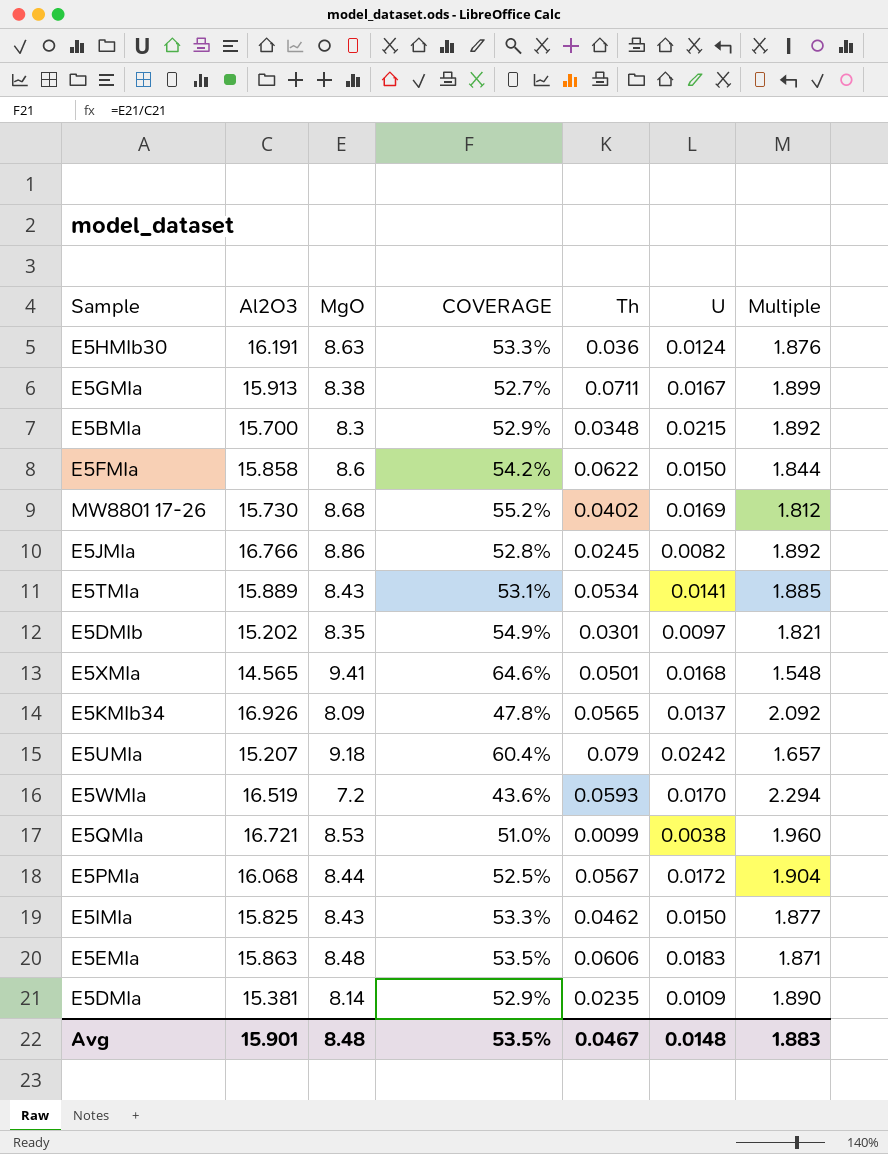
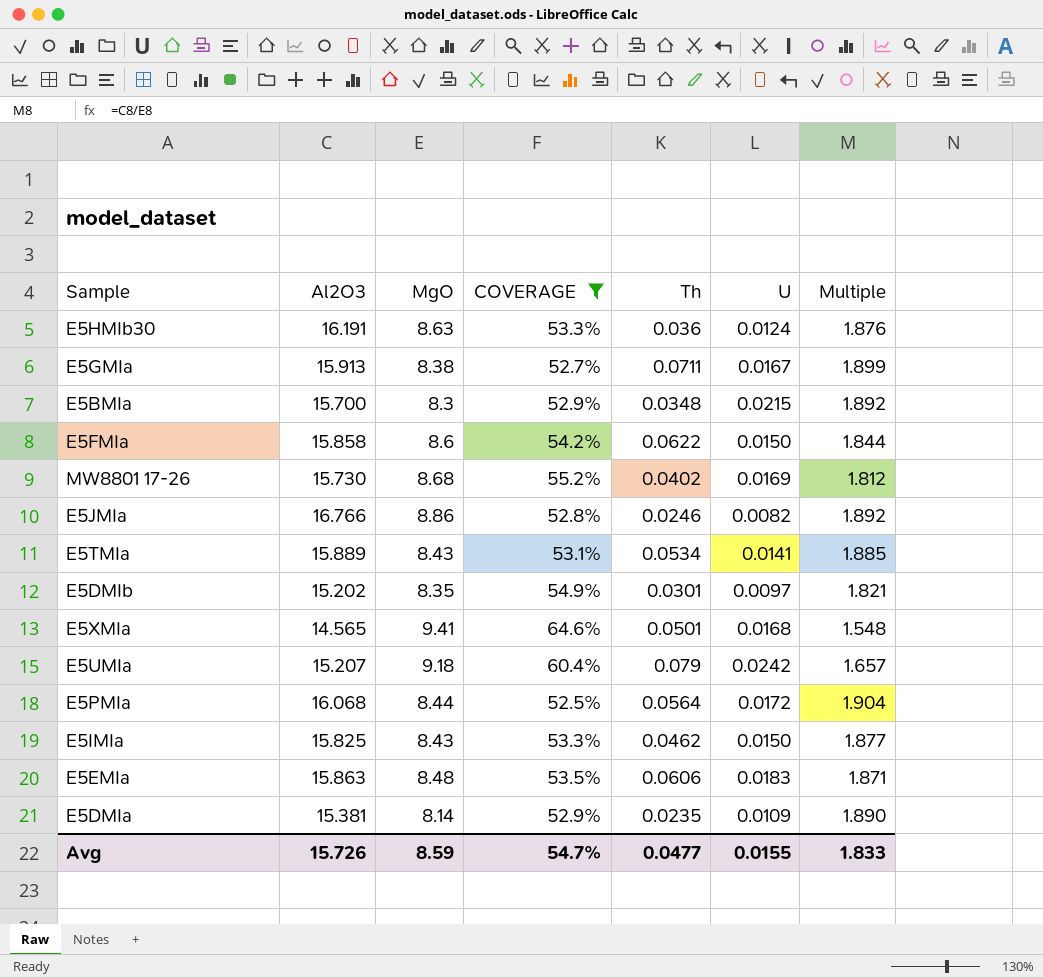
filter: none -> COVERAGE >= 52.5%
E5JMIa | Th: 0.0245 -> 0.0246
E5PMIa | Th: 0.0567 -> 0.0564
Avg | Al2O3: 15.901 -> 15.726
Avg | MgO: 8.48 -> 8.59
Avg | COVERAGE: 53.5% -> 54.7%
Avg | Th: 0.0467 -> 0.0477
Avg | U: 0.0148 -> 0.0155
Avg | Multiple: 1.883 -> 1.833

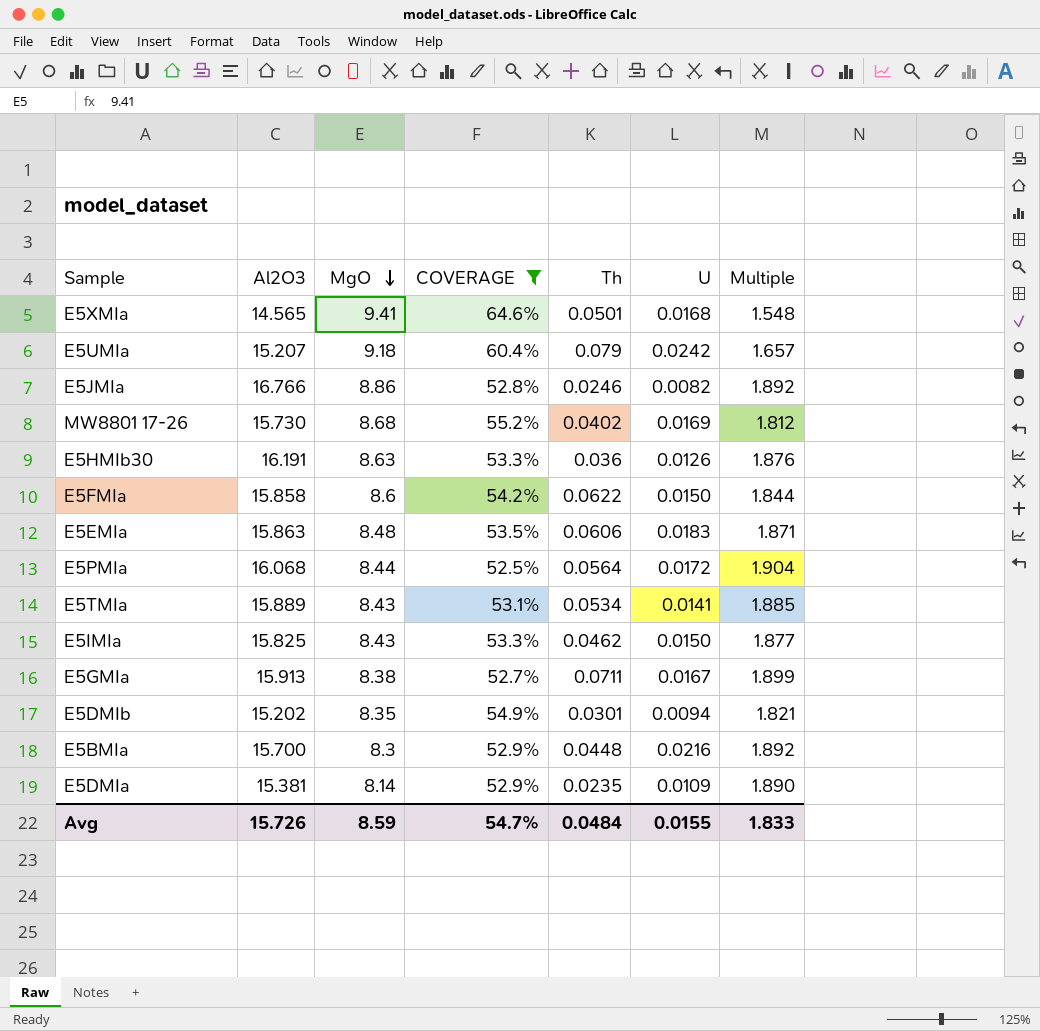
row order: none -> MgO descending
E5HMIb30 | U: 0.0124 -> 0.0126
E5DMIb | U: 0.0097 -> 0.0094
E5BMIa | Th: 0.0348 -> 0.0448
E5BMIa | U: 0.0215 -> 0.0216
Avg | Th: 0.0477 -> 0.0484

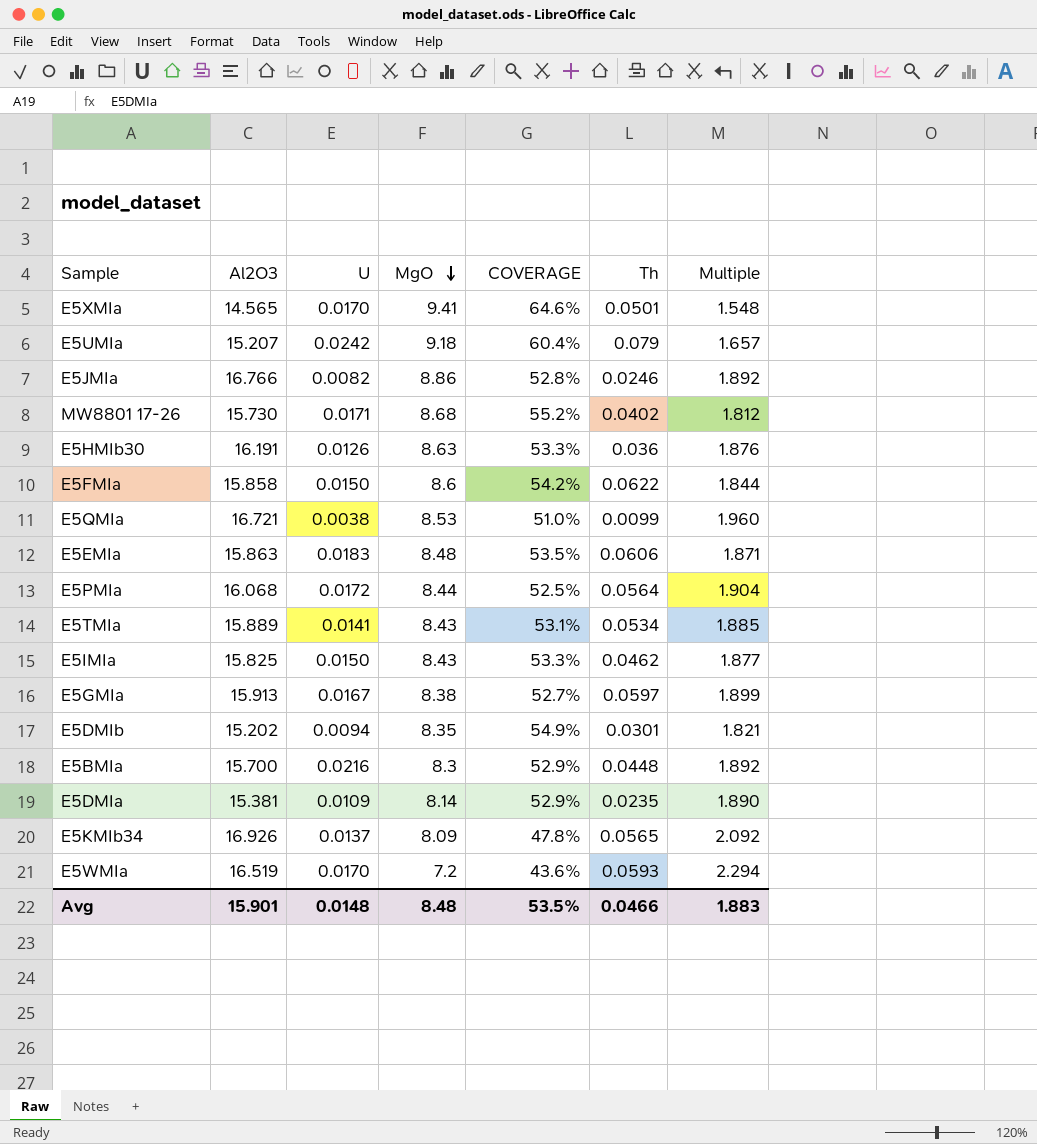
filter: COVERAGE >= 52.5% -> none
column U | position: 6 -> 3
E5XMIa | U: 0.0168 -> 0.0170
MW8801 17-26 | U: 0.0169 -> 0.0171
E5GMIa | Th: 0.0711 -> 0.0597
Avg | Al2O3: 15.726 -> 15.901
Avg | U: 0.0155 -> 0.0148
Avg | MgO: 8.59 -> 8.48
Avg | COVERAGE: 54.7% -> 53.5%
Avg | Th: 0.0484 -> 0.0466
Avg | Multiple: 1.833 -> 1.883

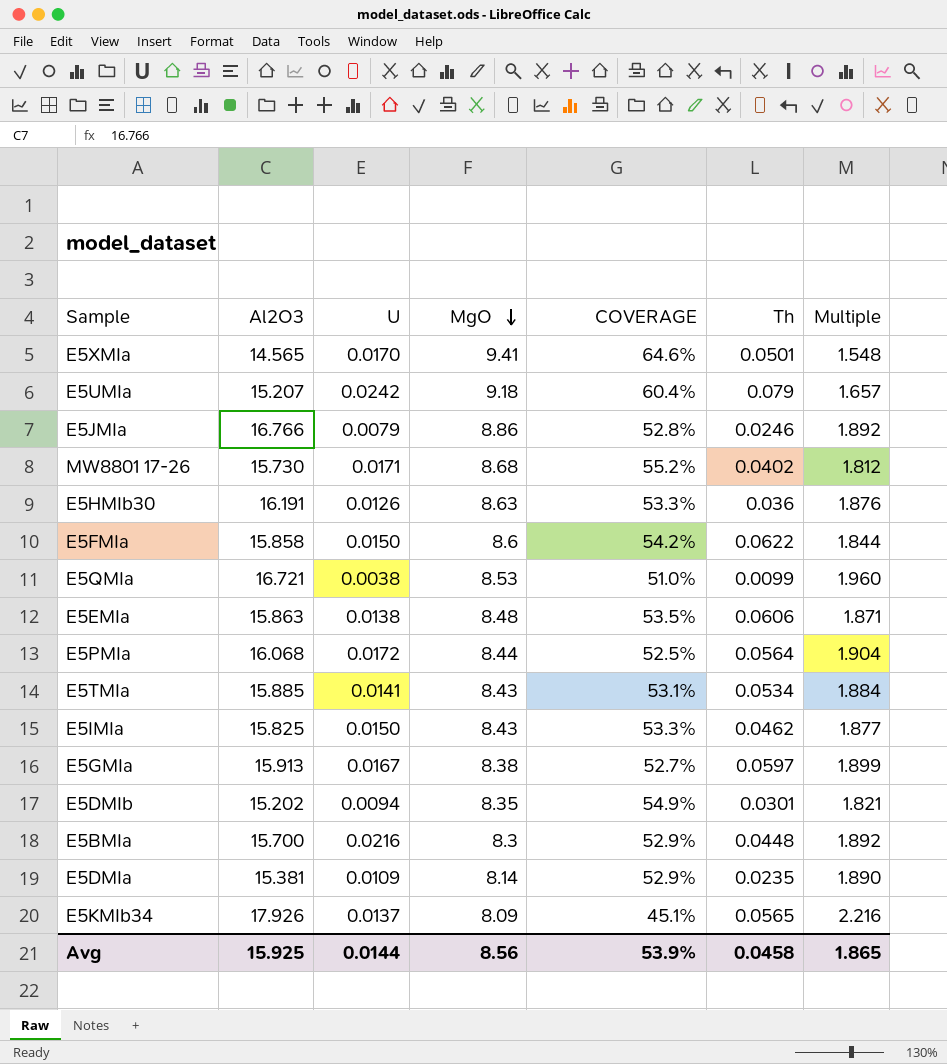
row E5WMIa: 16.519 | 0.0170 | 7.2 | 43.6% | 0.0593 | 2.294 -> none
E5JMIa | U: 0.0082 -> 0.0079
E5EMIa | U: 0.0183 -> 0.0138
E5TMIa | Al2O3: 15.889 -> 15.885
E5TMIa | Multiple: 1.885 -> 1.884
E5KMIb34 | Al2O3: 16.926 -> 17.926
E5KMIb34 | COVERAGE: 47.8% -> 45.1%
E5KMIb34 | Multiple: 2.092 -> 2.216
Avg | Al2O3: 15.901 -> 15.925
Avg | U: 0.0148 -> 0.0144
Avg | MgO: 8.48 -> 8.56
Avg | COVERAGE: 53.5% -> 53.9%
Avg | Th: 0.0466 -> 0.0458
Avg | Multiple: 1.883 -> 1.865

